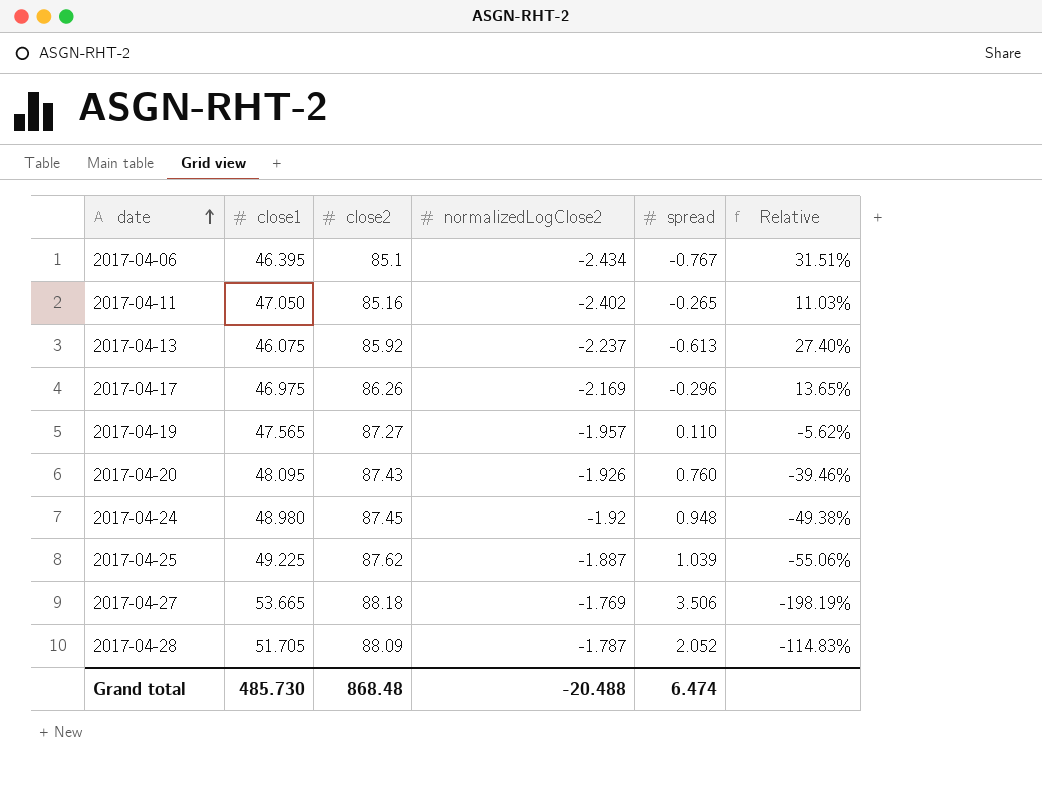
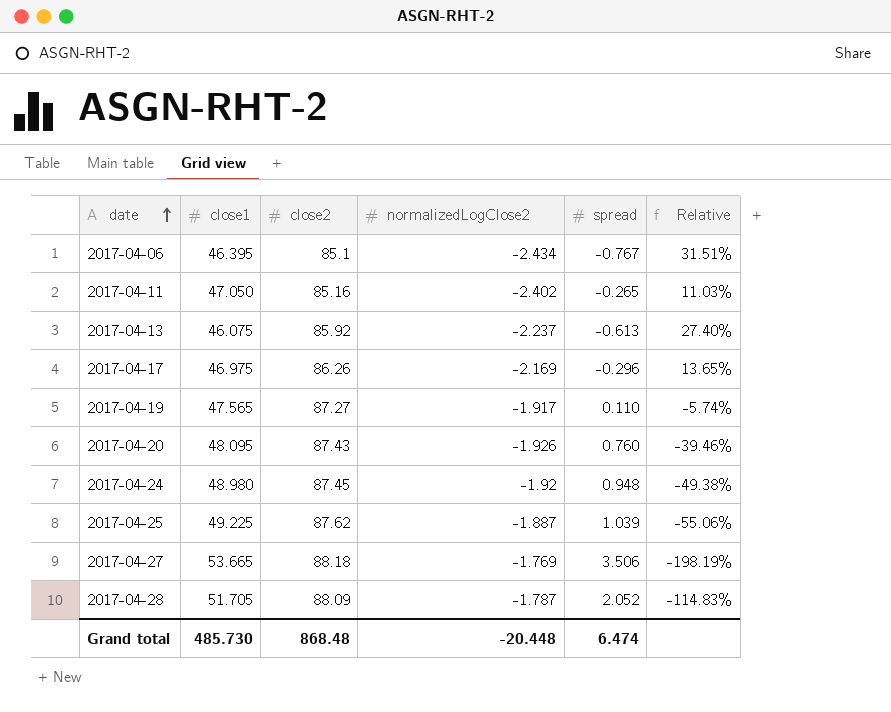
2017-04-19 | normalizedLogClose2: -1.957 -> -1.917
2017-04-19 | Relative: -5.62% -> -5.74%
Grand total | normalizedLogClose2: -20.488 -> -20.448

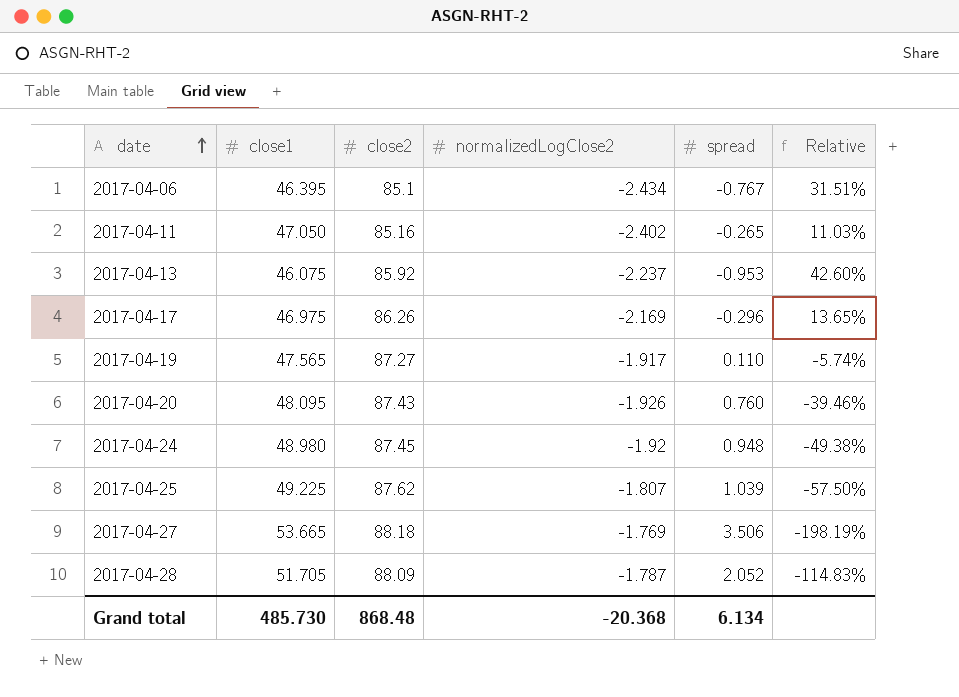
2017-04-13 | spread: -0.613 -> -0.953
2017-04-13 | Relative: 27.40% -> 42.60%
2017-04-25 | normalizedLogClose2: -1.887 -> -1.807
2017-04-25 | Relative: -55.06% -> -57.50%
Grand total | normalizedLogClose2: -20.448 -> -20.368
Grand total | spread: 6.474 -> 6.134

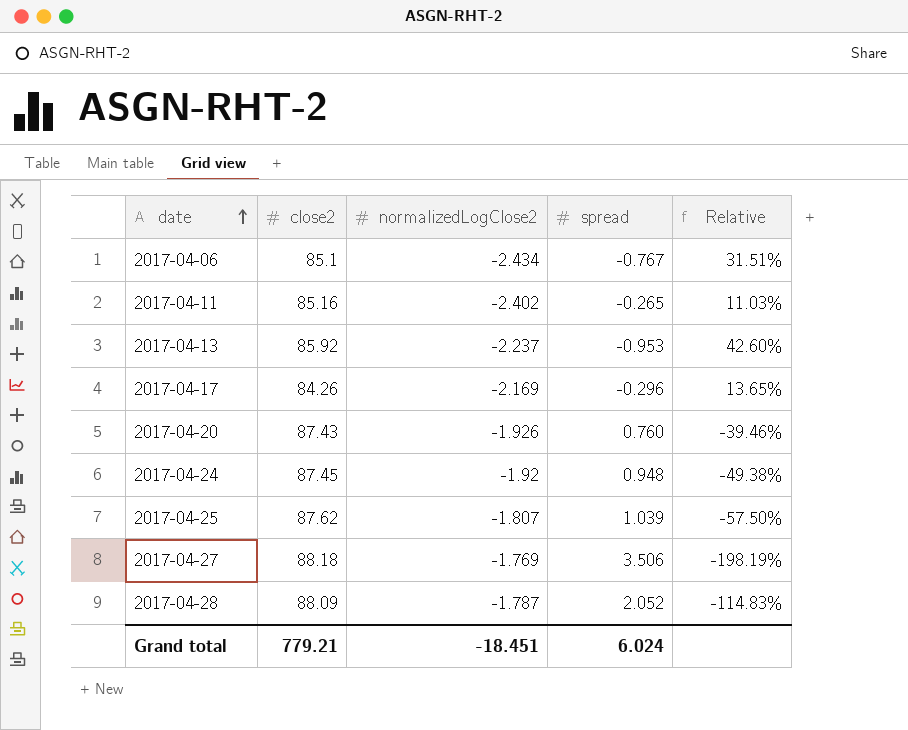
column close1 | position: 2 -> none
row 2017-04-19: 47.565 | 87.27 | -1.917 | 0.110 | -5.74% -> none
2017-04-17 | close2: 86.26 -> 84.26
Grand total | close2: 868.48 -> 779.21
Grand total | normalizedLogClose2: -20.368 -> -18.451
Grand total | spread: 6.134 -> 6.024

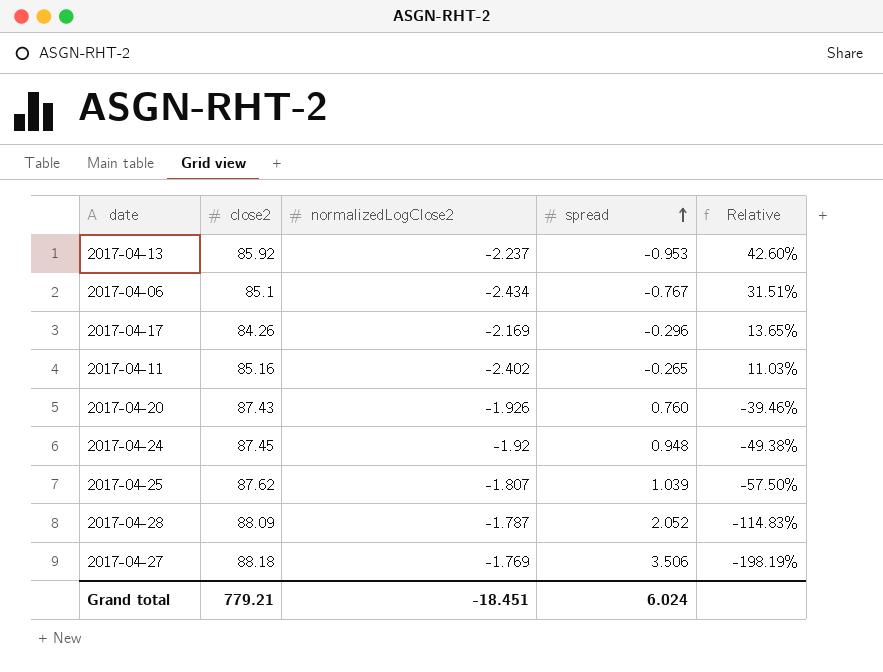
row order: date ascending -> spread ascending

